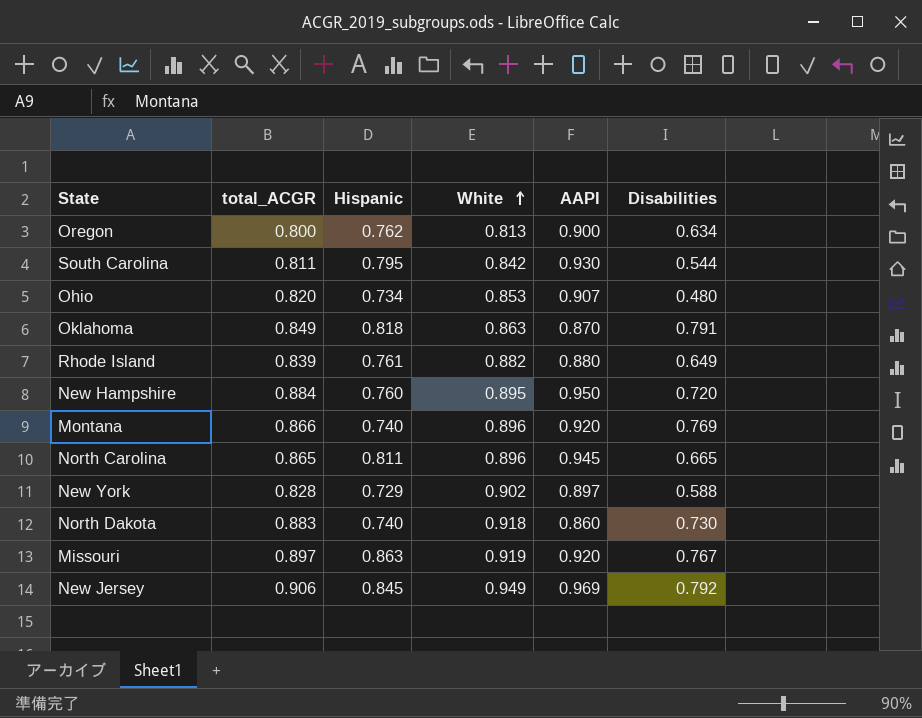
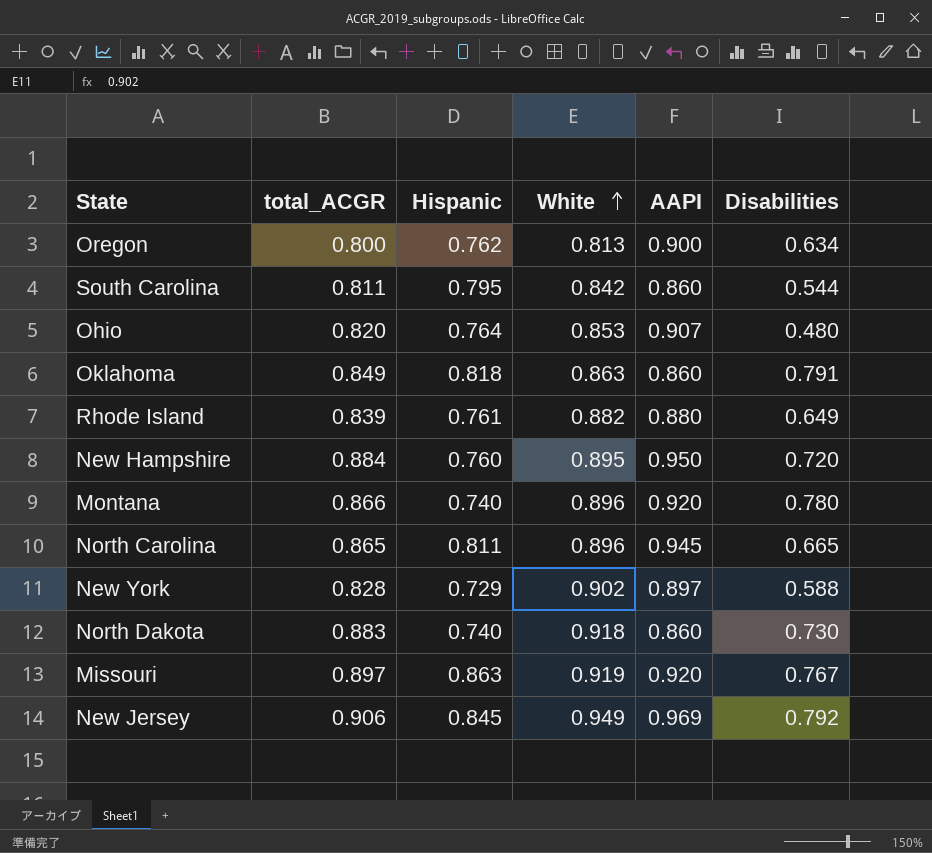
South Carolina | AAPI: 0.930 -> 0.860
Ohio | Hispanic: 0.734 -> 0.764
Oklahoma | AAPI: 0.870 -> 0.860
Montana | Disabilities: 0.769 -> 0.780

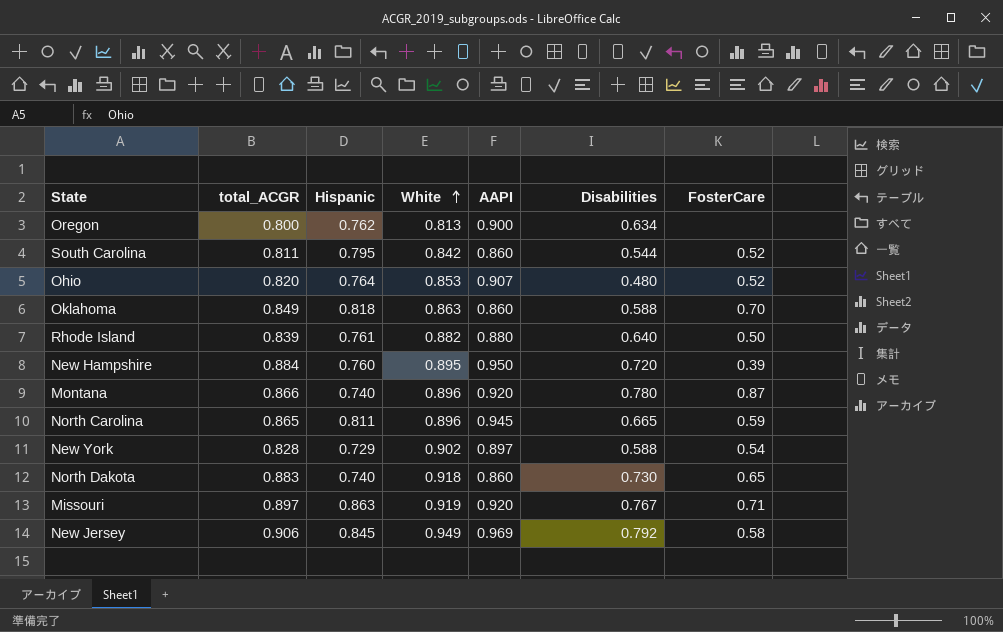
column FosterCare | position: none -> 7
Oklahoma | Disabilities: 0.791 -> 0.588
Rhode Island | Disabilities: 0.649 -> 0.640

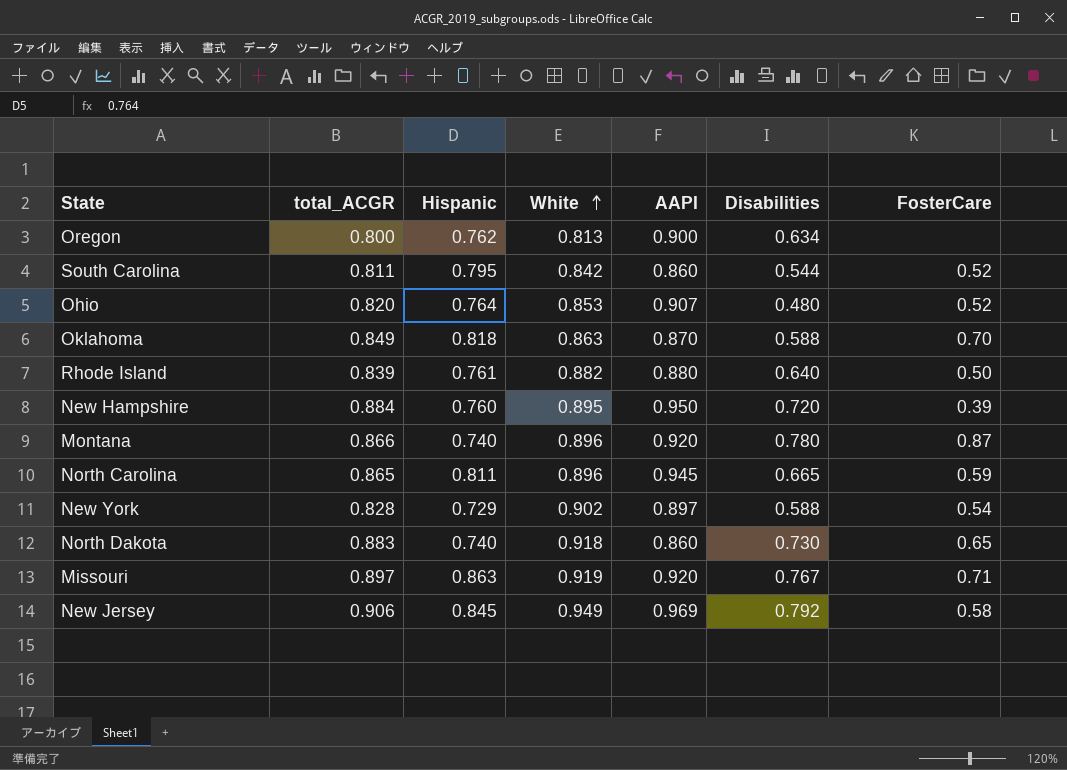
Oklahoma | AAPI: 0.860 -> 0.870

